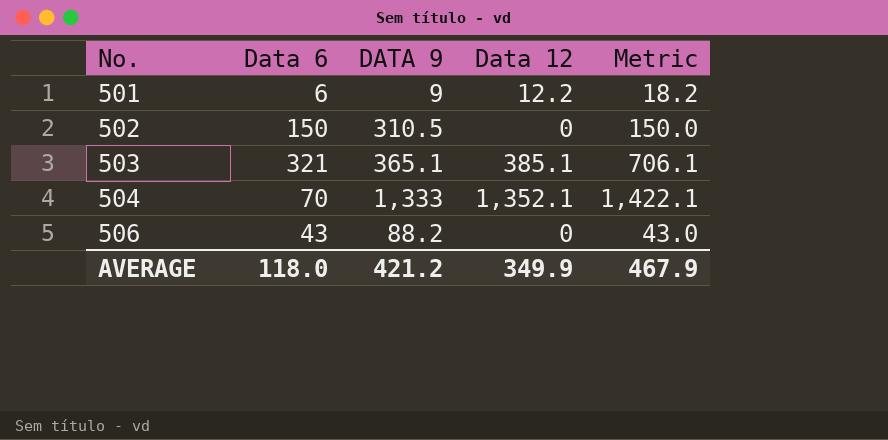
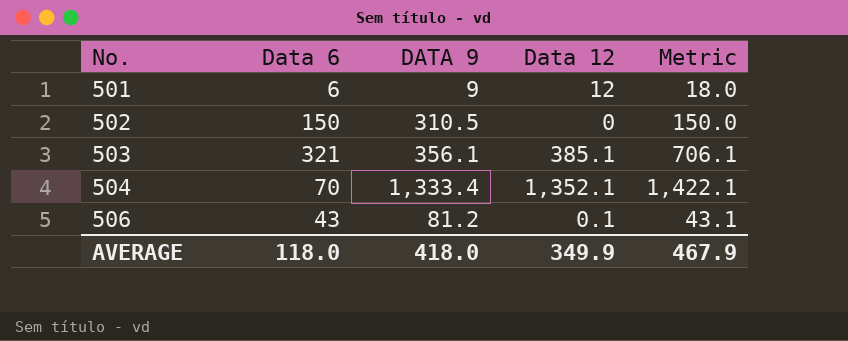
501 | Data 12: 12.2 -> 12
501 | Metric: 18.2 -> 18.0
503 | DATA 9: 365.1 -> 356.1
504 | DATA 9: 1,333 -> 1,333.4
506 | DATA 9: 88.2 -> 81.2
506 | Data 12: 0 -> 0.1
506 | Metric: 43.0 -> 43.1
AVERAGE | DATA 9: 421.2 -> 418.0

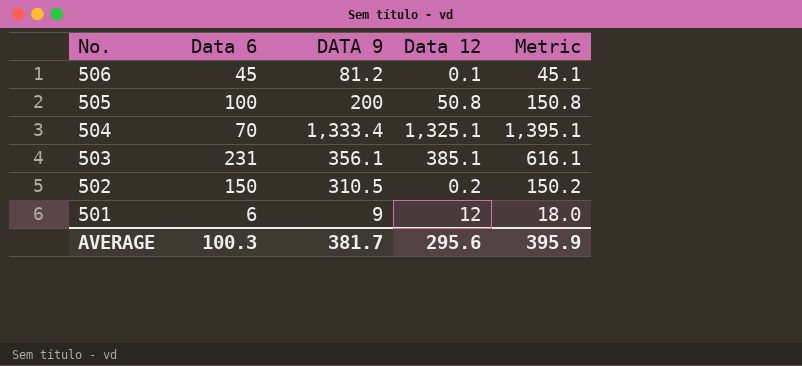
row order: No. ascending -> No. descending
506 | Data 6: 43 -> 45
506 | Metric: 43.1 -> 45.1
row 505: none -> 100 | 200 | 50.8 | 150.8
504 | Data 12: 1,352.1 -> 1,325.1
504 | Metric: 1,422.1 -> 1,395.1
503 | Data 6: 321 -> 231
503 | Metric: 706.1 -> 616.1
502 | Data 12: 0 -> 0.2
502 | Metric: 150.0 -> 150.2
AVERAGE | Data 6: 118.0 -> 100.3
AVERAGE | DATA 9: 418.0 -> 381.7
AVERAGE | Data 12: 349.9 -> 295.6
AVERAGE | Metric: 467.9 -> 395.9

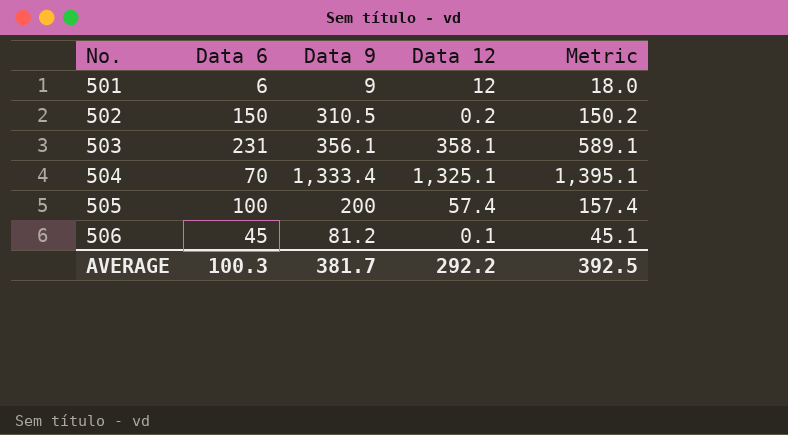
row order: No. descending -> No. ascending
column name: DATA 9 -> Data 9
503 | Data 12: 385.1 -> 358.1
503 | Metric: 616.1 -> 589.1
505 | Data 12: 50.8 -> 57.4
505 | Metric: 150.8 -> 157.4
AVERAGE | Data 12: 295.6 -> 292.2
AVERAGE | Metric: 395.9 -> 392.5

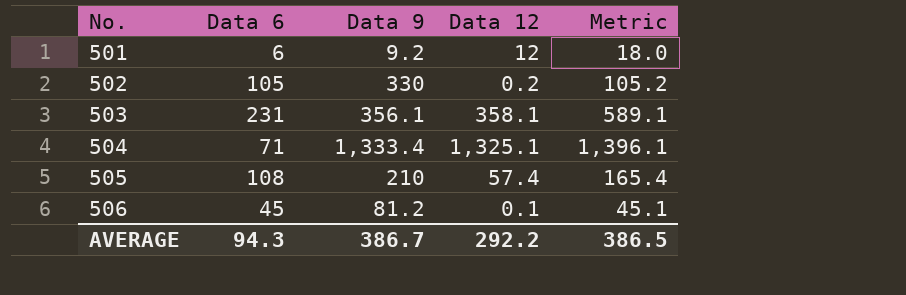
501 | Data 9: 9 -> 9.2
502 | Data 6: 150 -> 105
502 | Data 9: 310.5 -> 330
502 | Metric: 150.2 -> 105.2
504 | Data 6: 70 -> 71
504 | Metric: 1,395.1 -> 1,396.1
505 | Data 6: 100 -> 108
505 | Data 9: 200 -> 210
505 | Metric: 157.4 -> 165.4
AVERAGE | Data 6: 100.3 -> 94.3
AVERAGE | Data 9: 381.7 -> 386.7
AVERAGE | Metric: 392.5 -> 386.5

